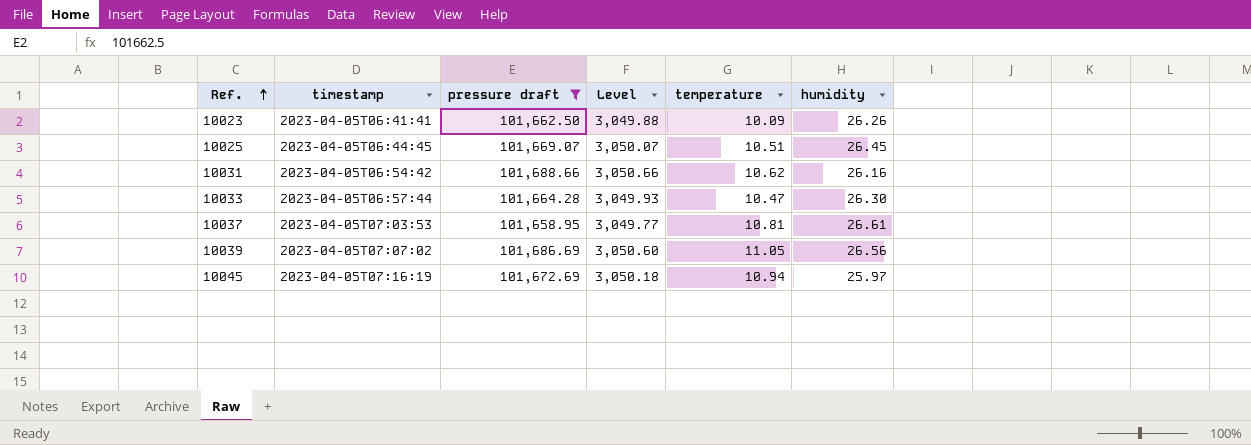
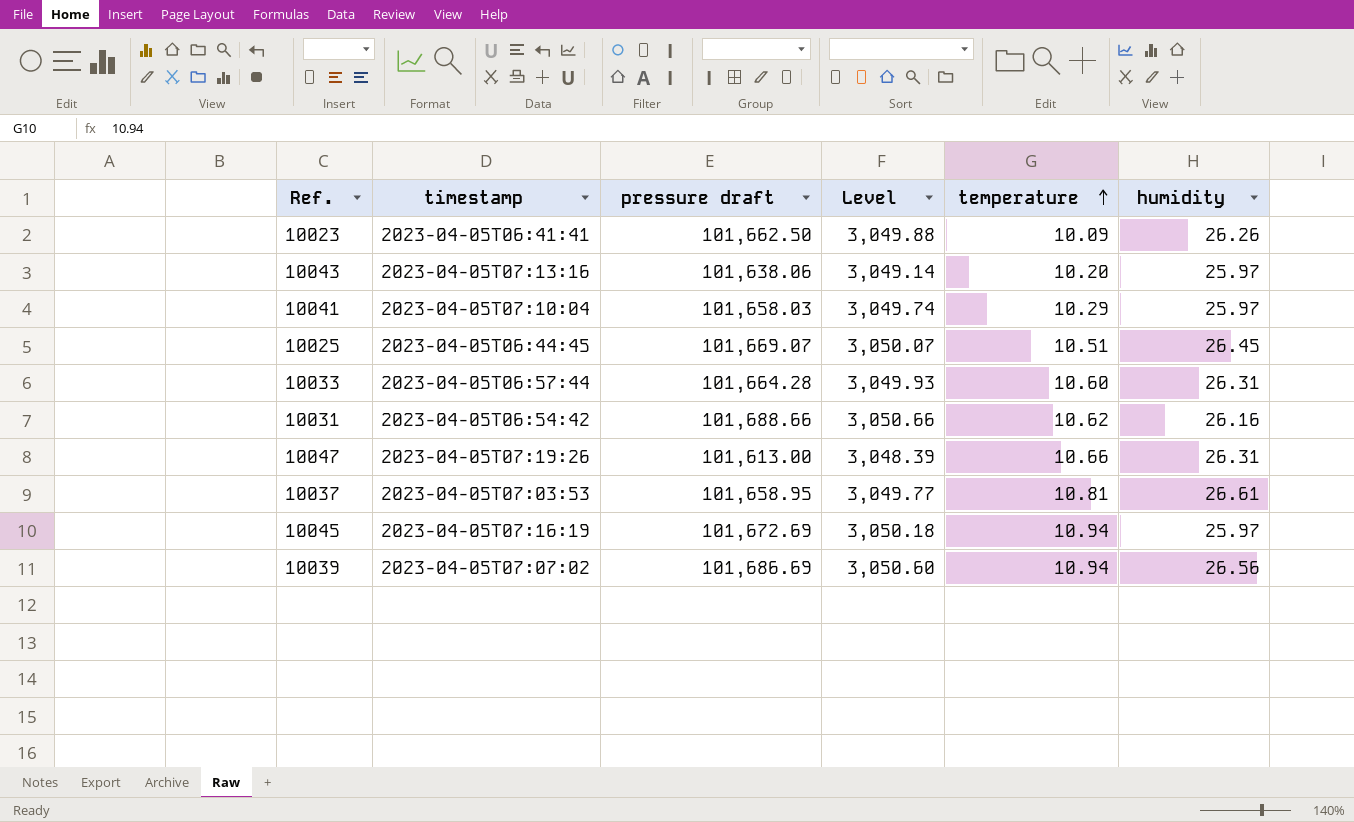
filter: pressure draft >= 101,658.95 -> none
row order: Ref. ascending -> temperature ascending
10033 | temperature: 10.47 -> 10.60
10033 | humidity: 26.30 -> 26.31
10039 | temperature: 11.05 -> 10.94

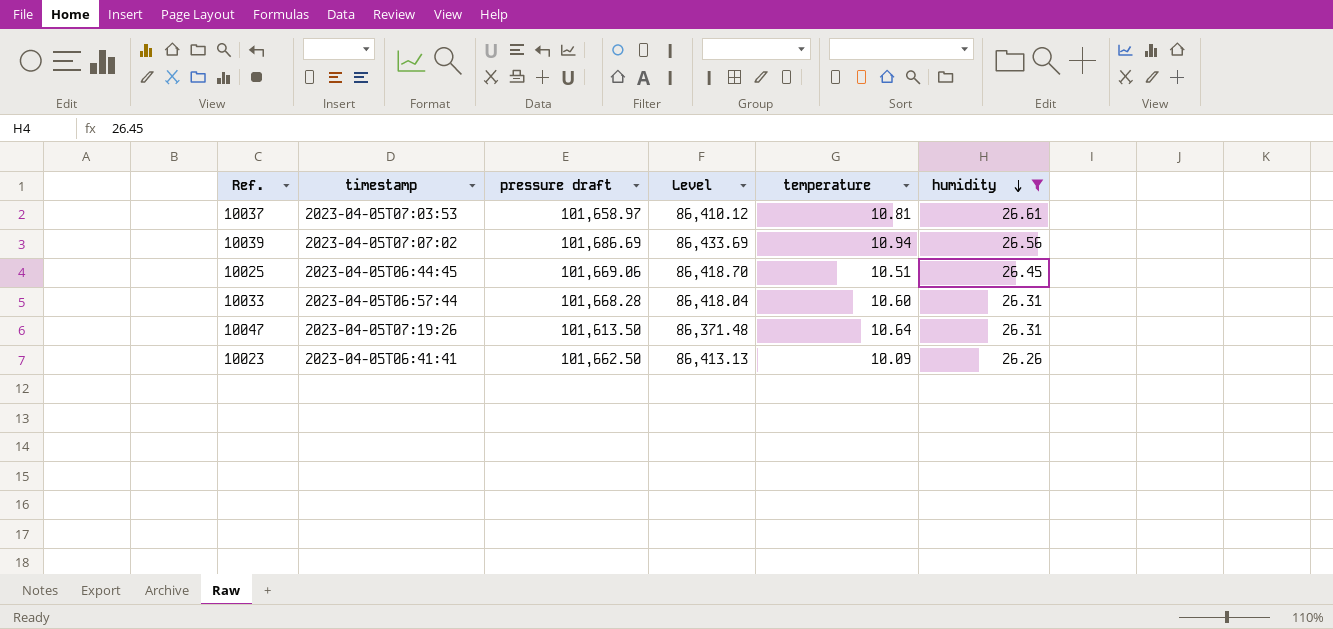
filter: none -> humidity >= 26.26
row order: temperature ascending -> humidity descending
column Level | formula: [pressure draft] * 0.03 -> [pressure draft] * 0.85
10037 | pressure draft: 101,658.95 -> 101,658.97
10025 | pressure draft: 101,669.07 -> 101,669.06
10033 | pressure draft: 101,664.28 -> 101,668.28
10047 | pressure draft: 101,613.00 -> 101,613.50
10047 | temperature: 10.66 -> 10.64

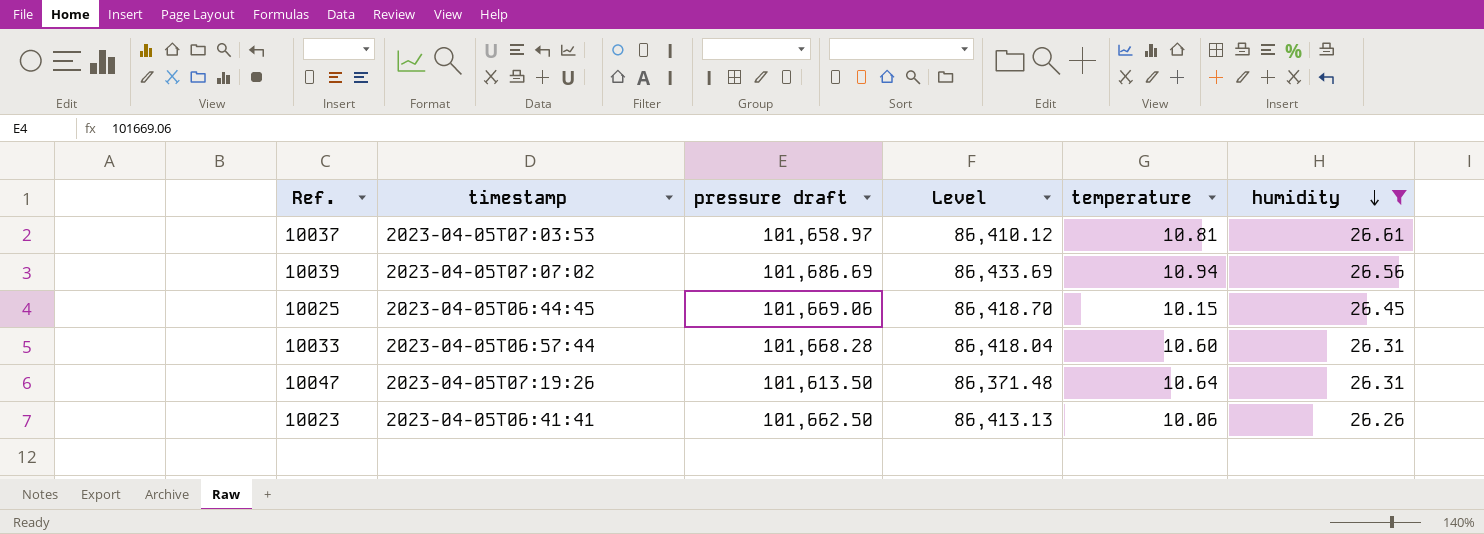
10025 | temperature: 10.51 -> 10.15
10023 | temperature: 10.09 -> 10.06

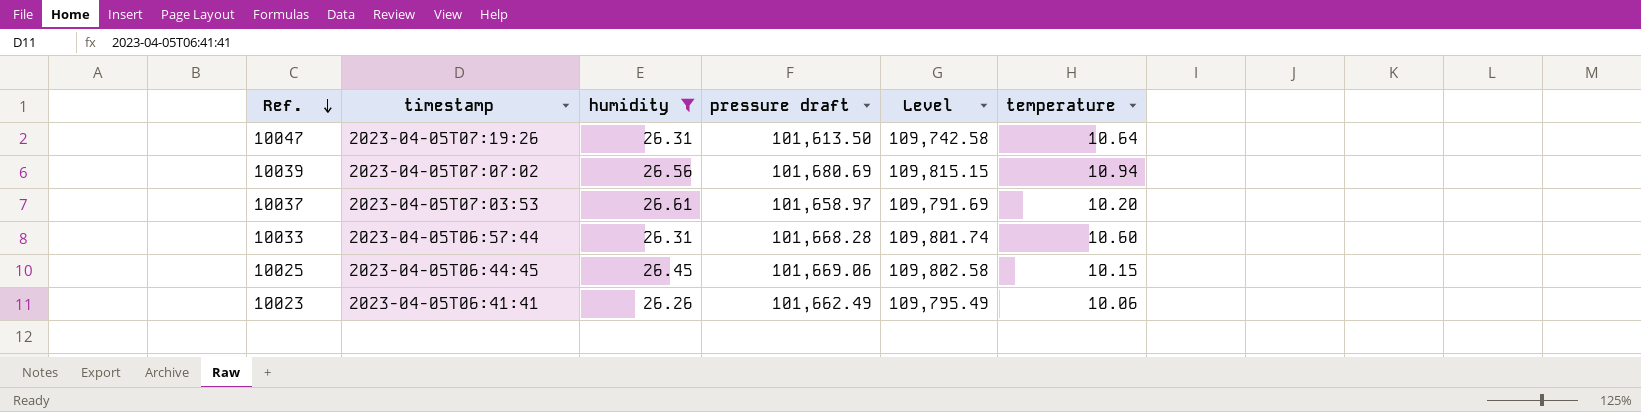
row order: humidity descending -> Ref. descending
column humidity | position: 6 -> 3
column Level | formula: [pressure draft] * 0.85 -> [pressure draft] * 1.08
10039 | pressure draft: 101,686.69 -> 101,680.69
10037 | temperature: 10.81 -> 10.20
10023 | pressure draft: 101,662.50 -> 101,662.49

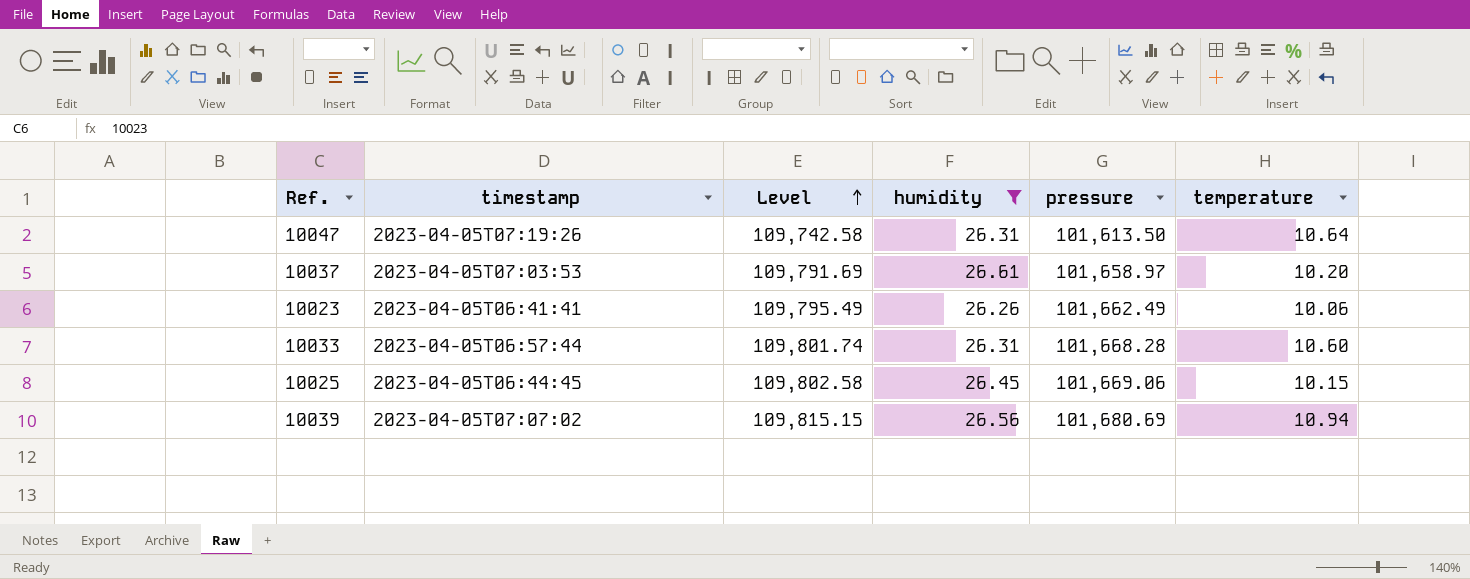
row order: Ref. descending -> Level ascending
column Level | position: 5 -> 3
column name: pressure draft -> pressure

